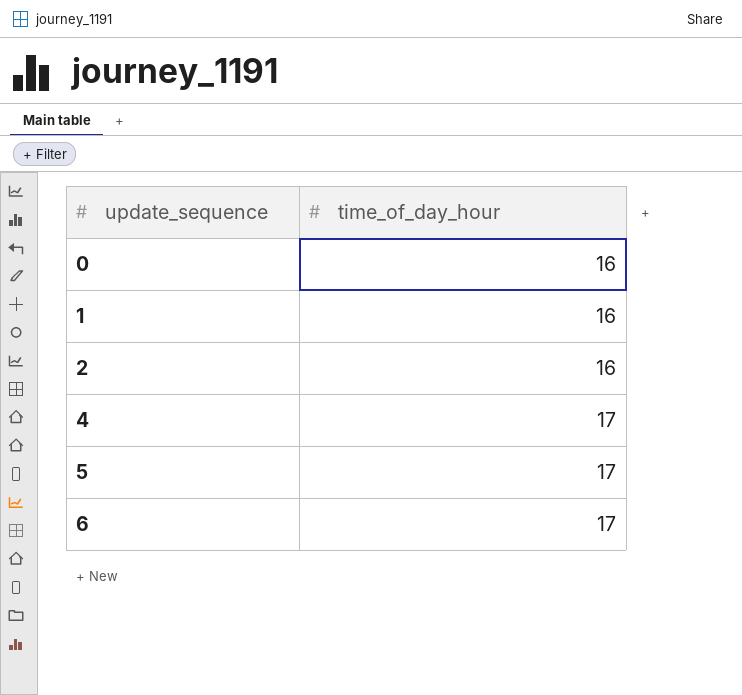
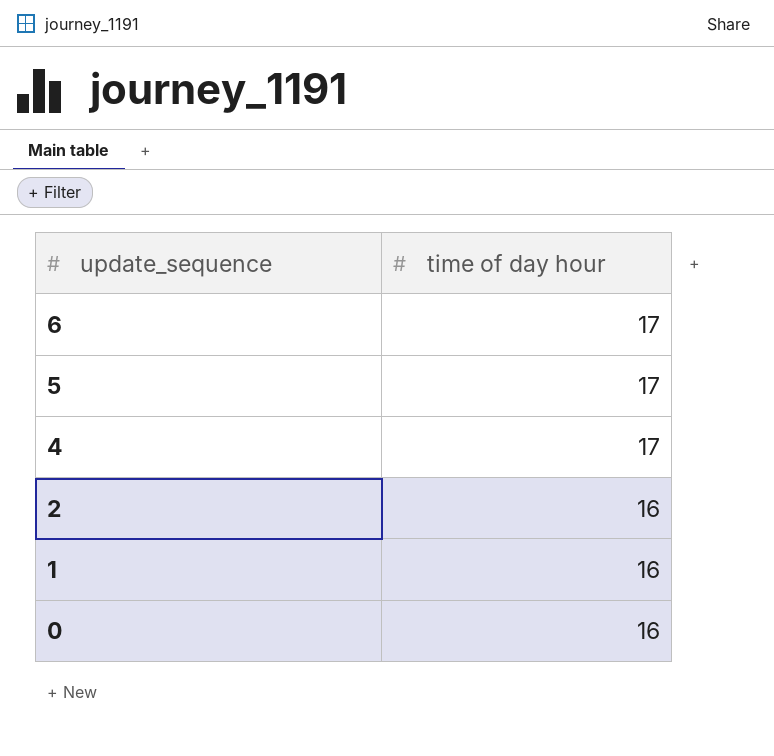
row order: update_sequence ascending -> update_sequence descending
column name: time_of_day_hour -> time of day hour

